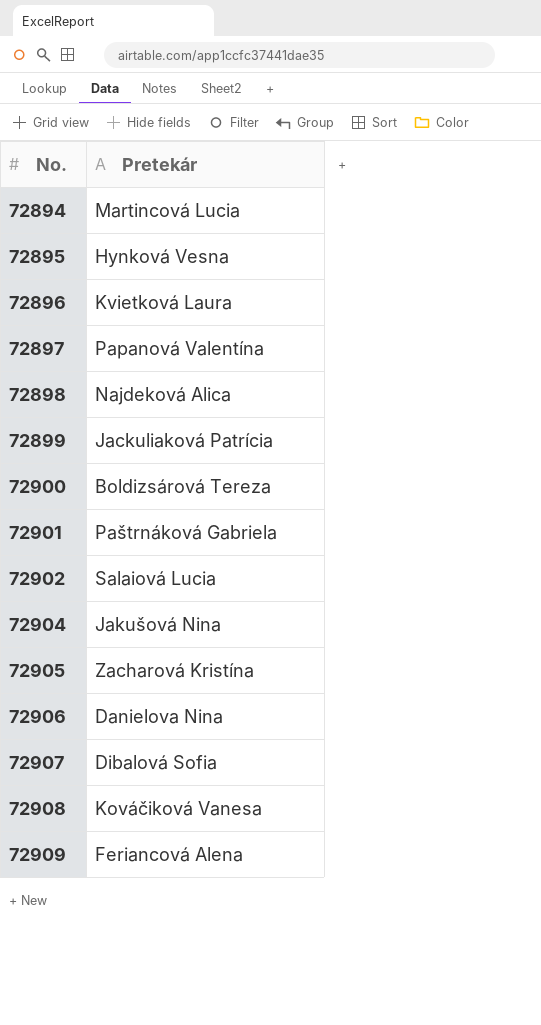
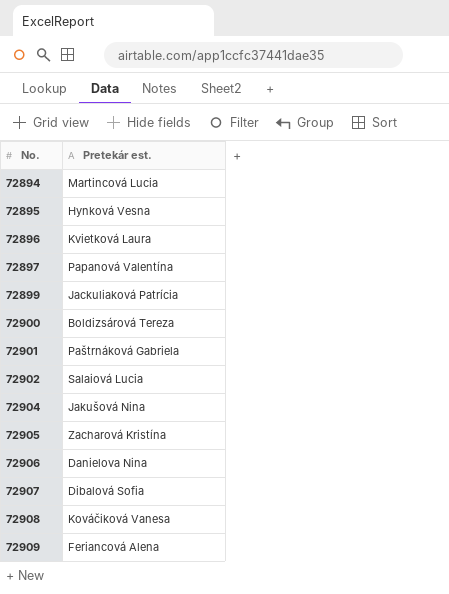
column name: Pretekár -> Pretekár est.
row 72898: Najdeková Alica -> none

